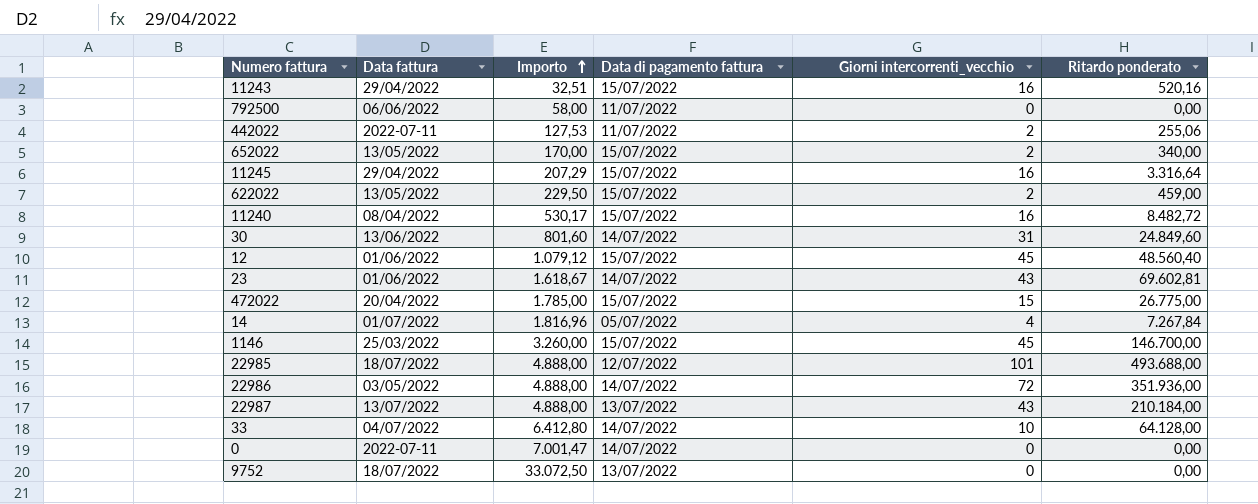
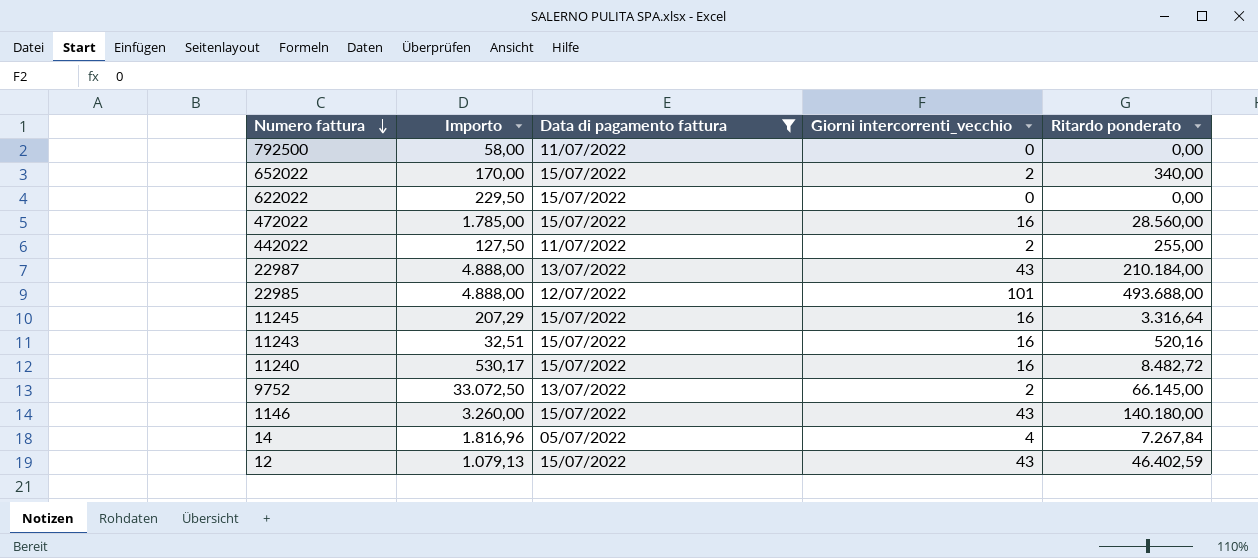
filter: none -> Data di pagamento fattura != 14/07/2022
row order: Importo ascending -> Numero fattura descending
column Data fattura | position: 2 -> none
622022 | Giorni intercorrenti_vecchio: 2 -> 0
622022 | Ritardo ponderato: 459,00 -> 0,00
472022 | Giorni intercorrenti_vecchio: 15 -> 16
472022 | Ritardo ponderato: 26.775,00 -> 28.560,00
442022 | Importo: 127,53 -> 127,50
442022 | Ritardo ponderato: 255,06 -> 255,00
9752 | Giorni intercorrenti_vecchio: 0 -> 2
9752 | Ritardo ponderato: 0,00 -> 66.145,00
1146 | Giorni intercorrenti_vecchio: 45 -> 43
1146 | Ritardo ponderato: 146.700,00 -> 140.180,00
12 | Importo: 1.079,12 -> 1.079,13
12 | Giorni intercorrenti_vecchio: 45 -> 43
12 | Ritardo ponderato: 48.560,40 -> 46.402,59

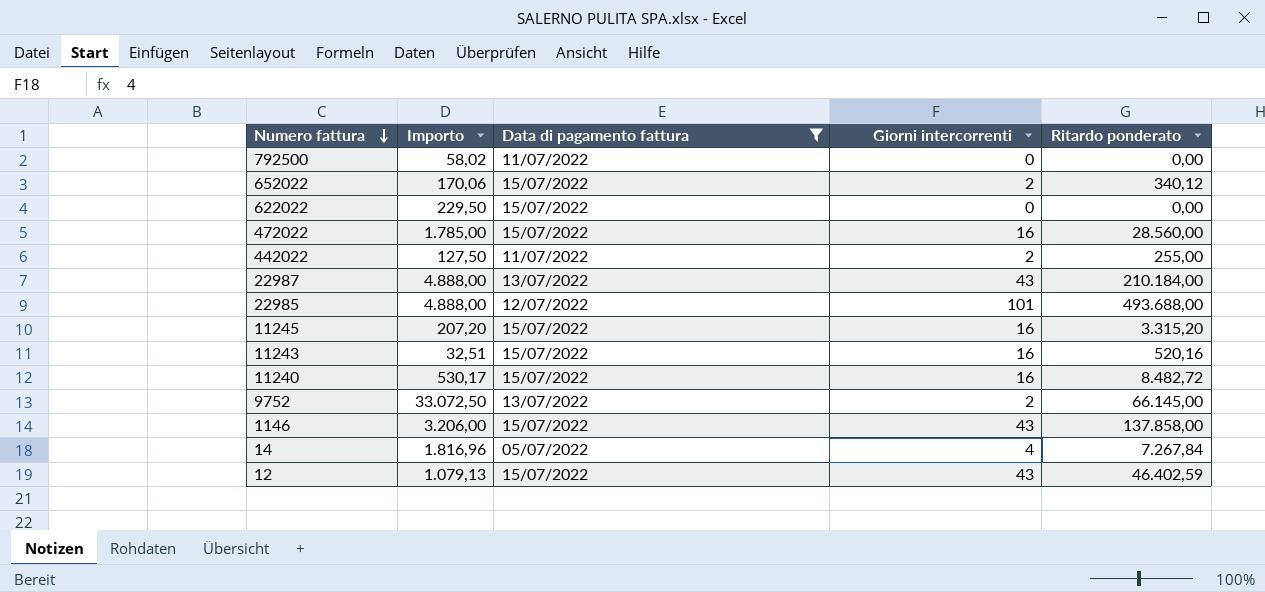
column name: Giorni intercorrenti_vecchio -> Giorni intercorrenti
792500 | Importo: 58,00 -> 58,02
652022 | Importo: 170,00 -> 170,06
652022 | Ritardo ponderato: 340,00 -> 340,12
11245 | Importo: 207,29 -> 207,20
11245 | Ritardo ponderato: 3.316,64 -> 3.315,20
1146 | Importo: 3.260,00 -> 3.206,00
1146 | Ritardo ponderato: 140.180,00 -> 137.858,00

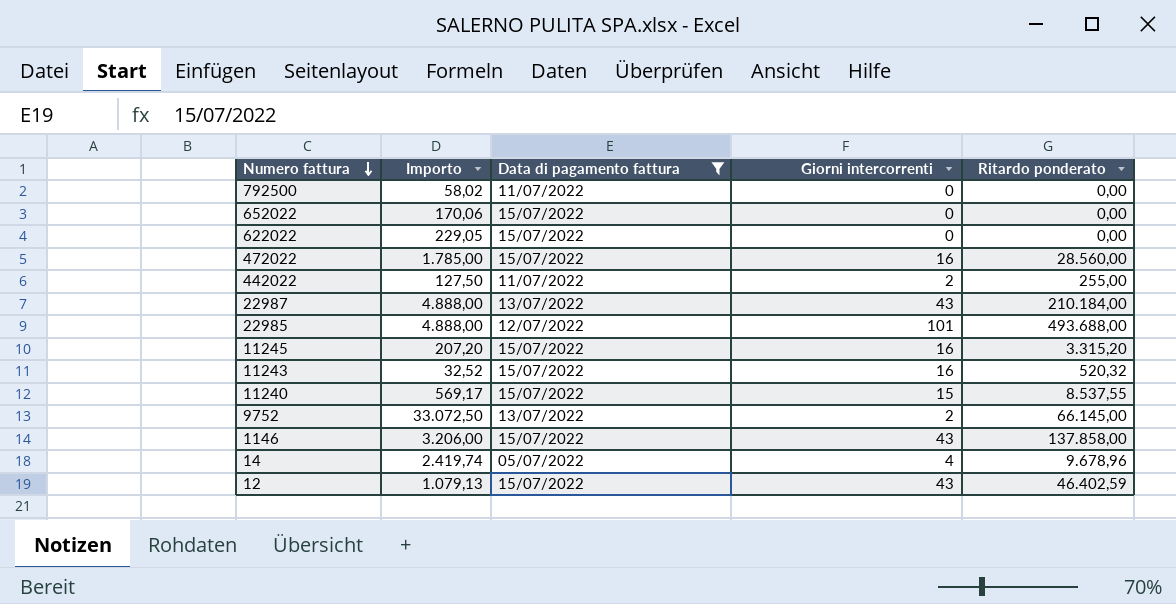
652022 | Giorni intercorrenti: 2 -> 0
652022 | Ritardo ponderato: 340,12 -> 0,00
622022 | Importo: 229,50 -> 229,05
11243 | Importo: 32,51 -> 32,52
11243 | Ritardo ponderato: 520,16 -> 520,32
11240 | Importo: 530,17 -> 569,17
11240 | Giorni intercorrenti: 16 -> 15
11240 | Ritardo ponderato: 8.482,72 -> 8.537,55
14 | Importo: 1.816,96 -> 2.419,74
14 | Ritardo ponderato: 7.267,84 -> 9.678,96

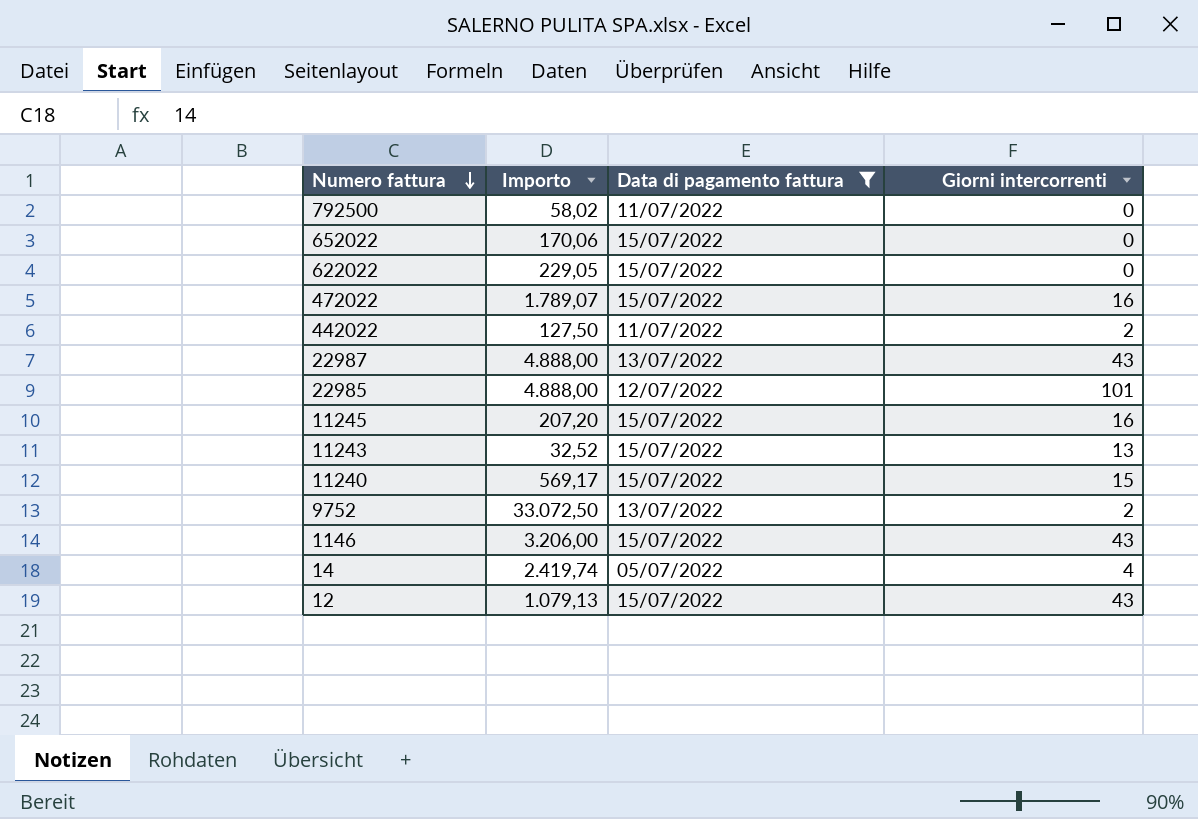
column Ritardo ponderato | formula: [Importo] * [Giorni intercorrenti] -> none
472022 | Importo: 1.785,00 -> 1.789,07
11243 | Giorni intercorrenti: 16 -> 13

